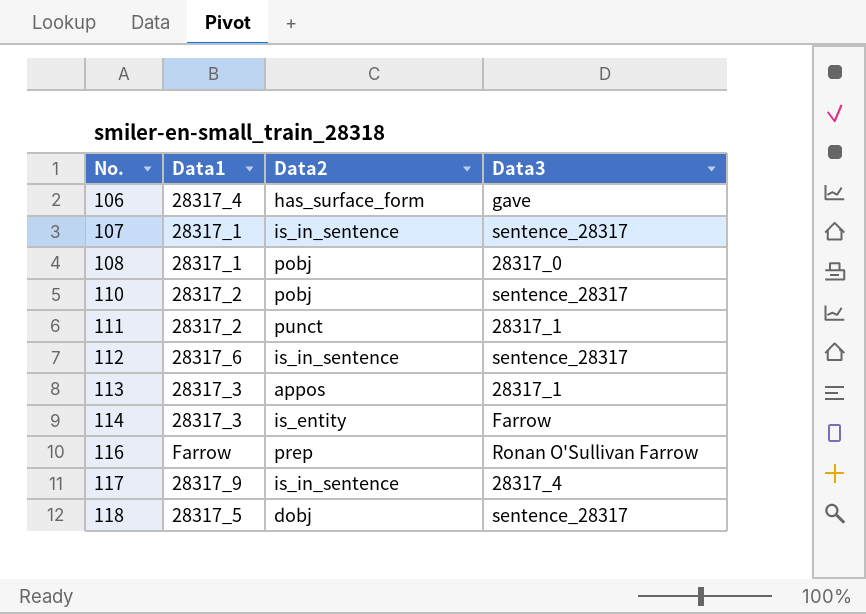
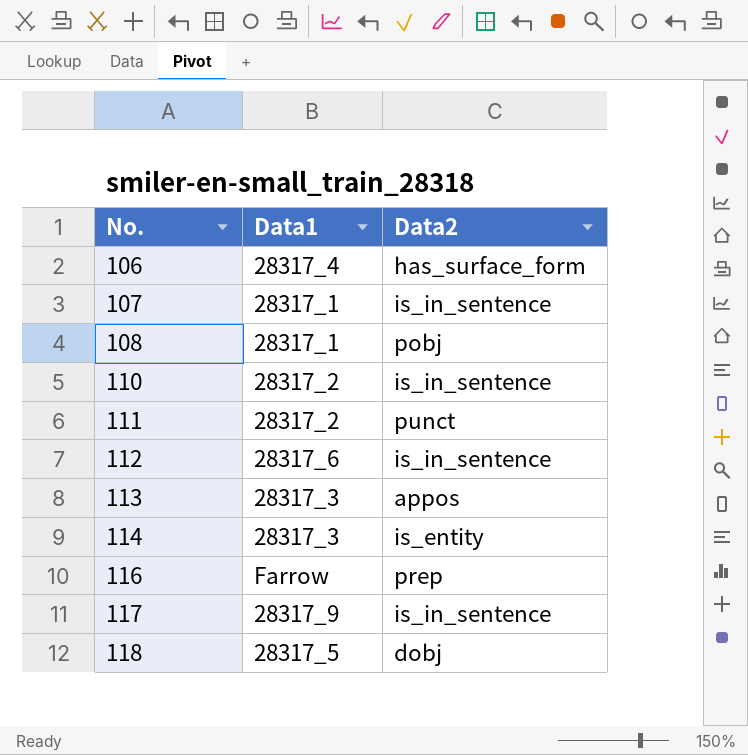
column Data3 | position: 4 -> none
110 | Data2: pobj -> is_in_sentence

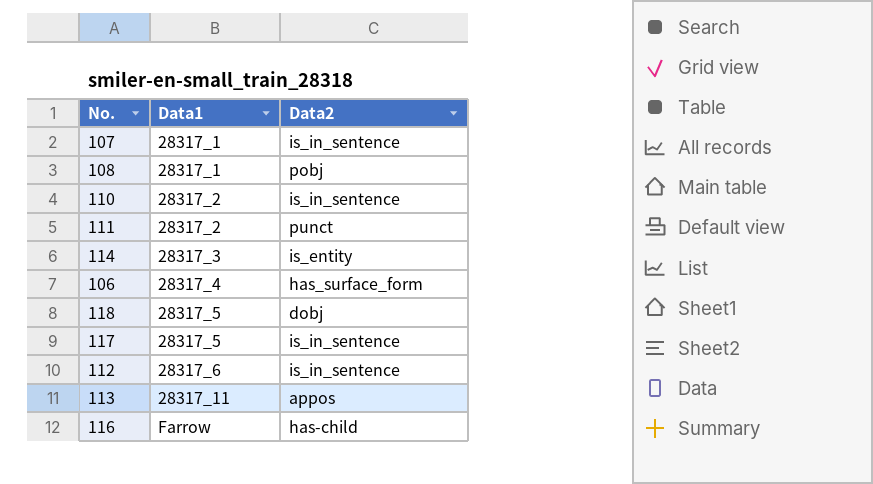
row order: No. ascending -> Data1 ascending
117 | Data1: 28317_9 -> 28317_5
113 | Data1: 28317_3 -> 28317_11
116 | Data2: prep -> has-child

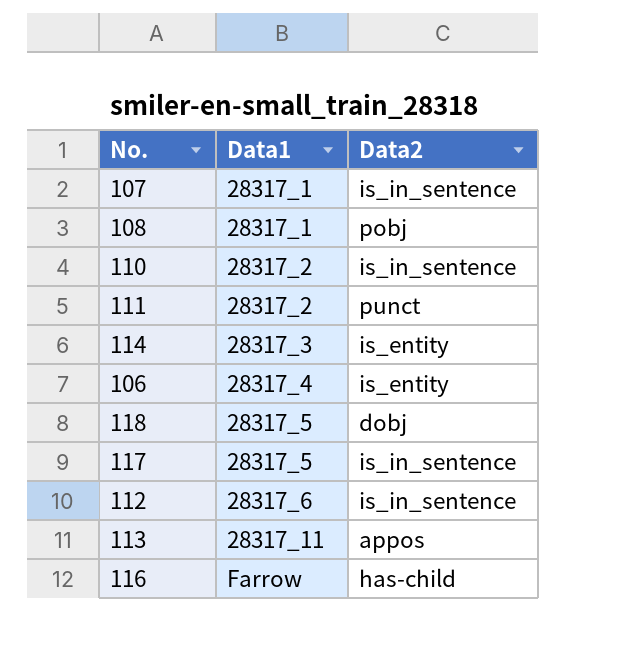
106 | Data2: has_surface_form -> is_entity

